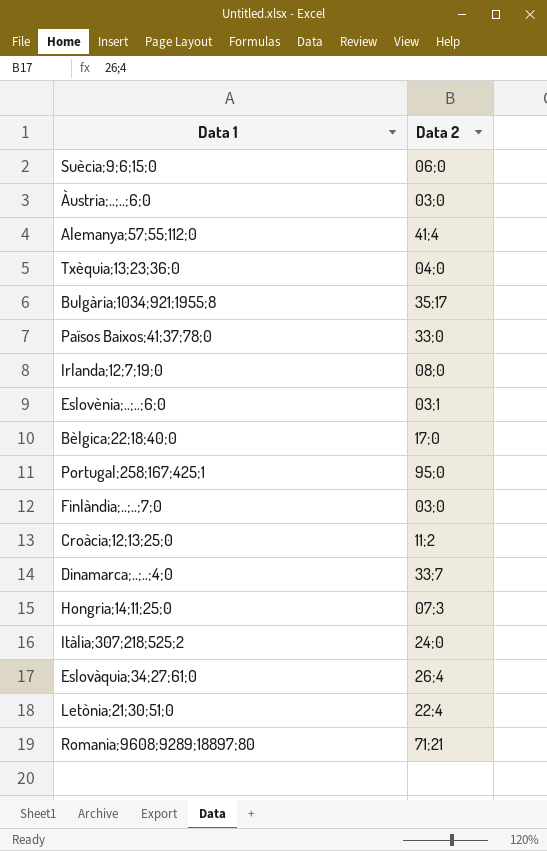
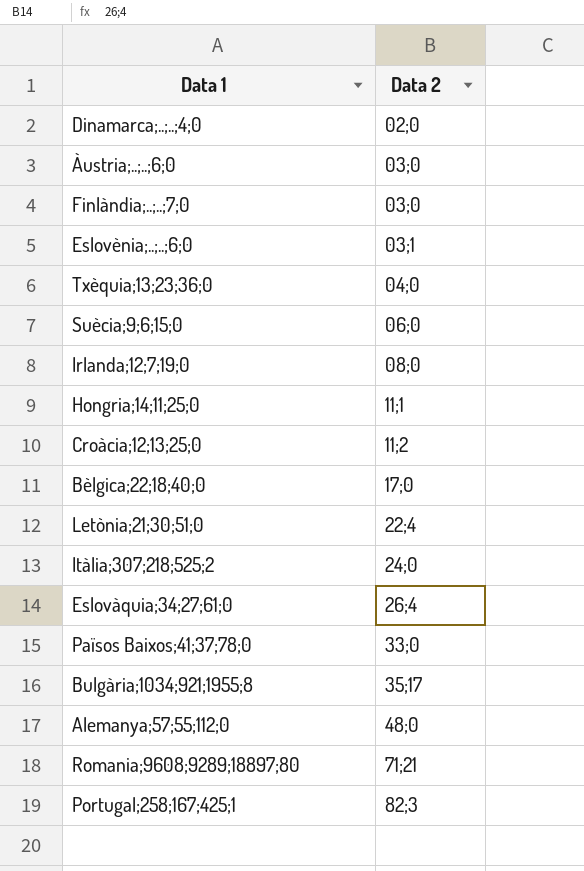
row order: none -> Data 2 ascending
Dinamarca;..;..;4;0 | Data 2: 33;7 -> 02;0
Hongria;14;11;25;0 | Data 2: 07;3 -> 11;1
Alemanya;57;55;112;0 | Data 2: 41;4 -> 48;0
Portugal;258;167;425;1 | Data 2: 95;0 -> 82;3

